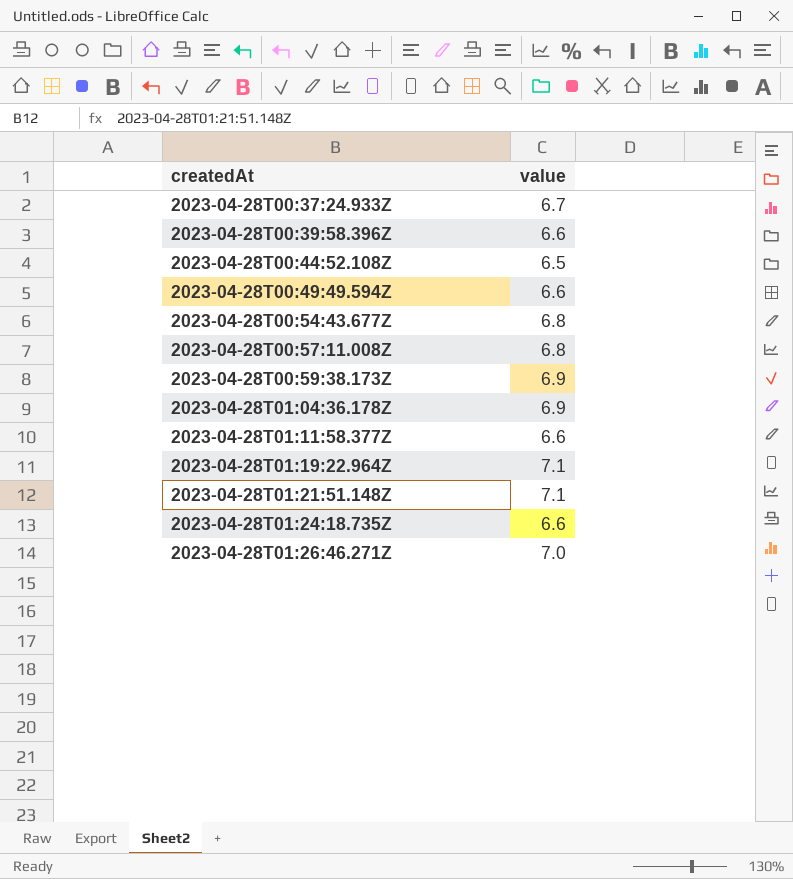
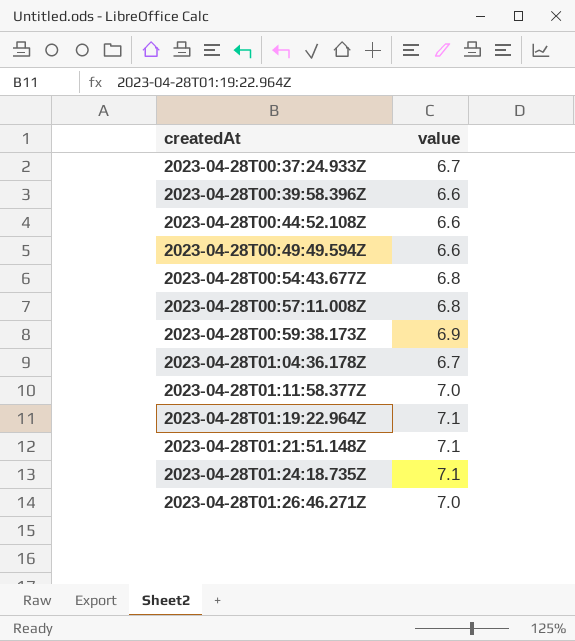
2023-04-28T00:44:52.108Z | value: 6.5 -> 6.6
2023-04-28T01:04:36.178Z | value: 6.9 -> 6.7
2023-04-28T01:11:58.377Z | value: 6.6 -> 7.0
2023-04-28T01:24:18.735Z | value: 6.6 -> 7.1

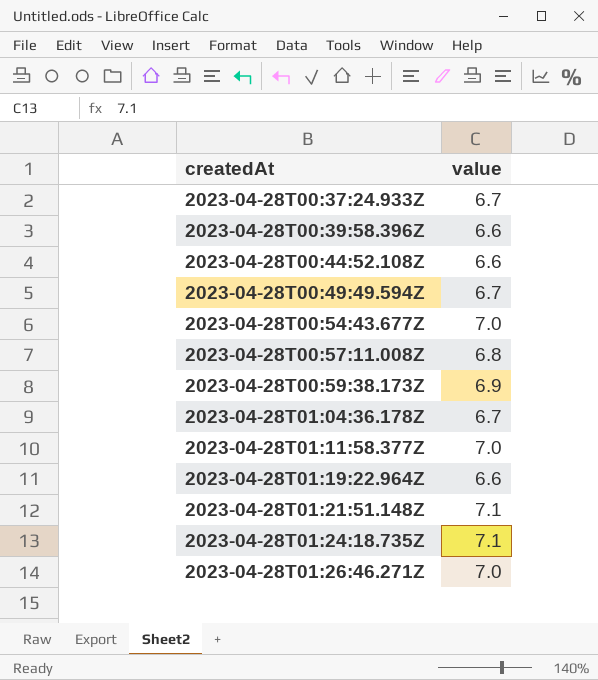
2023-04-28T00:49:49.594Z | value: 6.6 -> 6.7
2023-04-28T00:54:43.677Z | value: 6.8 -> 7.0
2023-04-28T01:19:22.964Z | value: 7.1 -> 6.6

